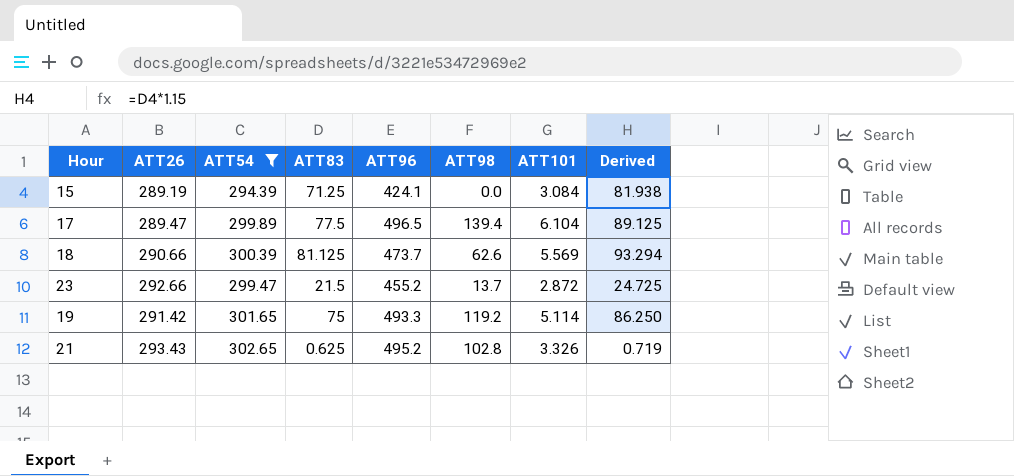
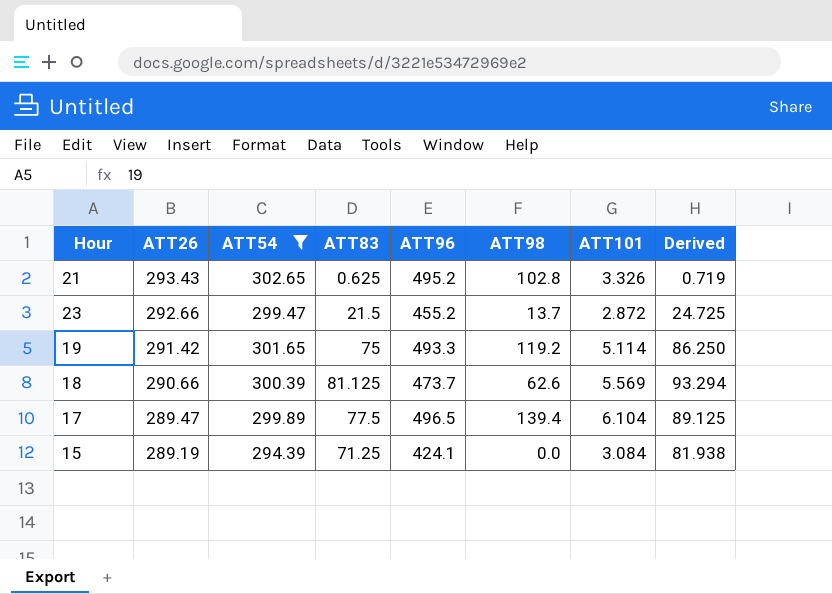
row order: none -> ATT26 descending

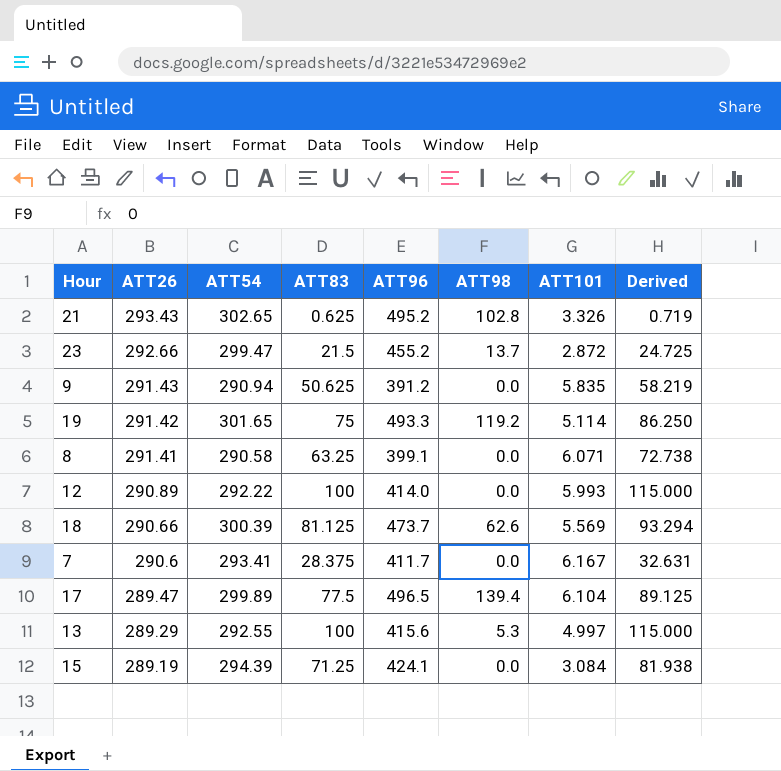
filter: ATT54 >= 294.39 -> none

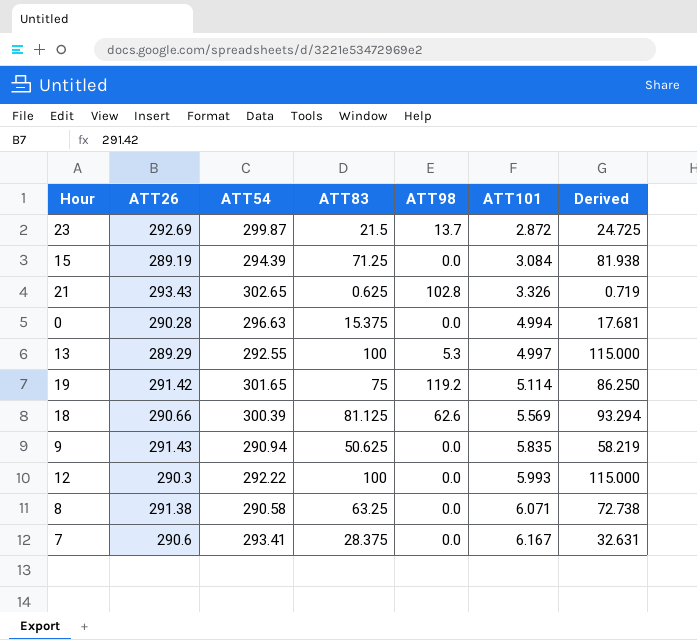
row order: ATT26 descending -> ATT101 ascending
column ATT96 | position: 5 -> none
row 17: 289.47 | 299.89 | 77.5 | 496.5 | 139.4 | 6.104 | 89.125 -> none
23 | ATT26: 292.66 -> 292.69
23 | ATT54: 299.47 -> 299.87
row 0: none -> 290.28 | 296.63 | 15.375 | 0.0 | 4.994 | 17.681
12 | ATT26: 290.89 -> 290.3
8 | ATT26: 291.41 -> 291.38

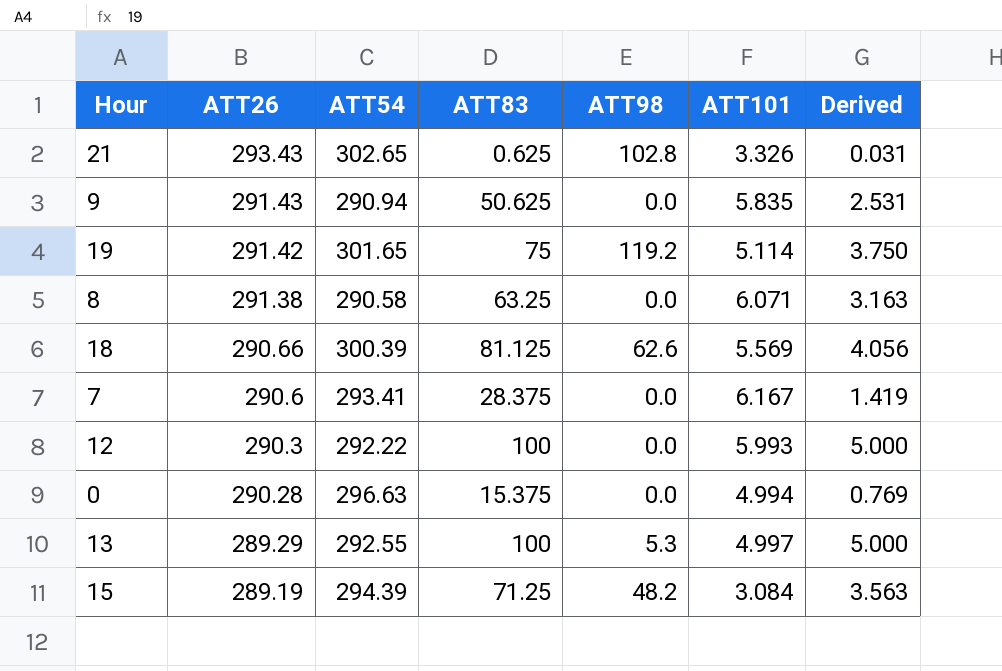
row order: ATT101 ascending -> ATT26 descending
column Derived | formula: [ATT83] * 1.15 -> [ATT83] * 0.05
row 23: 292.69 | 299.87 | 21.5 | 13.7 | 2.872 | 24.725 -> none
15 | ATT98: 0.0 -> 48.2

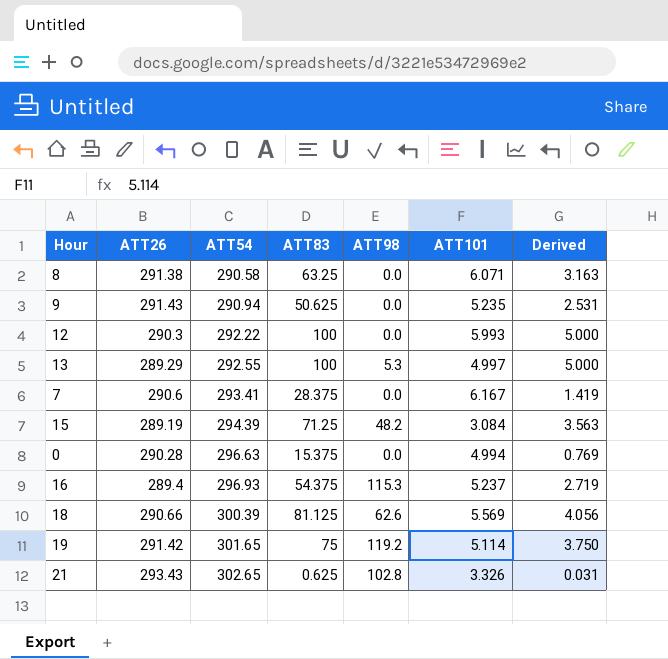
row order: ATT26 descending -> ATT54 ascending
9 | ATT101: 5.835 -> 5.235
row 16: none -> 289.4 | 296.93 | 54.375 | 115.3 | 5.237 | 2.719

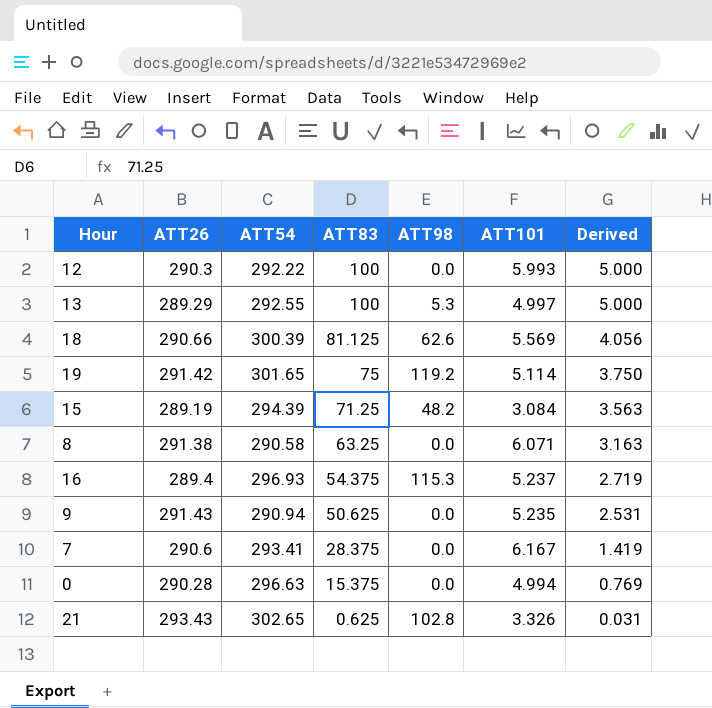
row order: ATT54 ascending -> ATT83 descending

